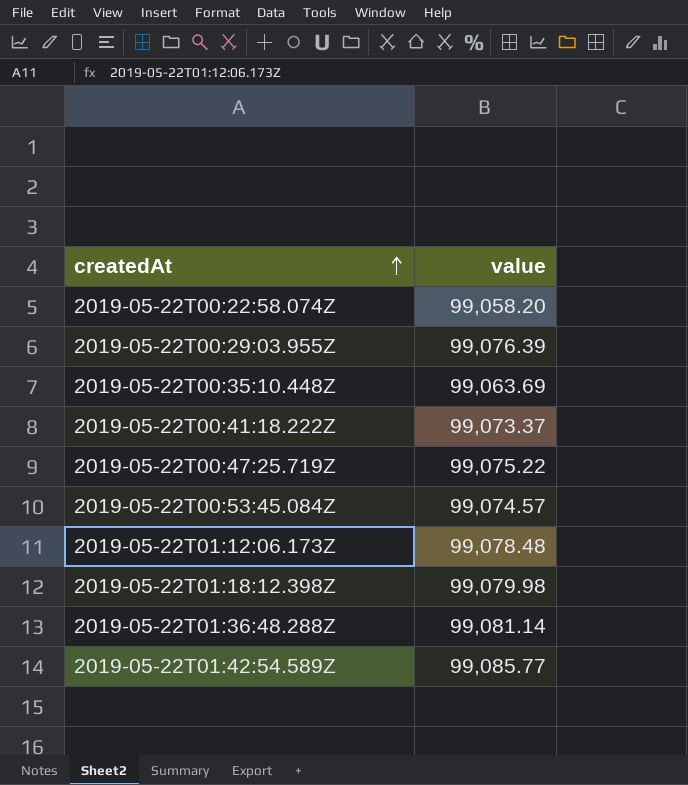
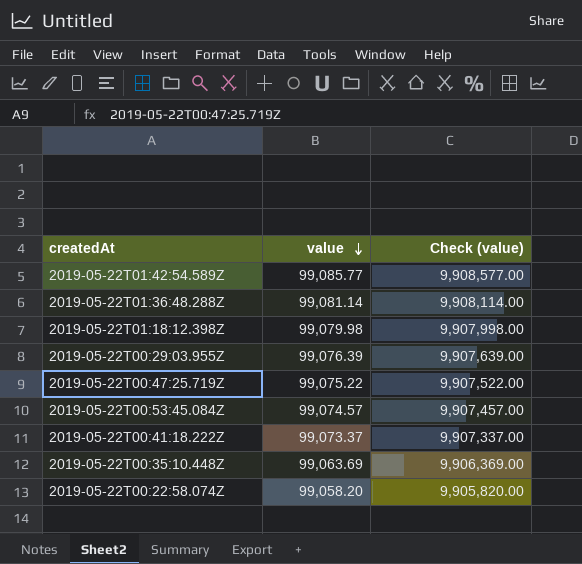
row order: createdAt ascending -> value descending
column Check (value) | formula: none -> [value] * 100
row 2019-05-22T01:12:06.173Z: 99,078.48 -> none

